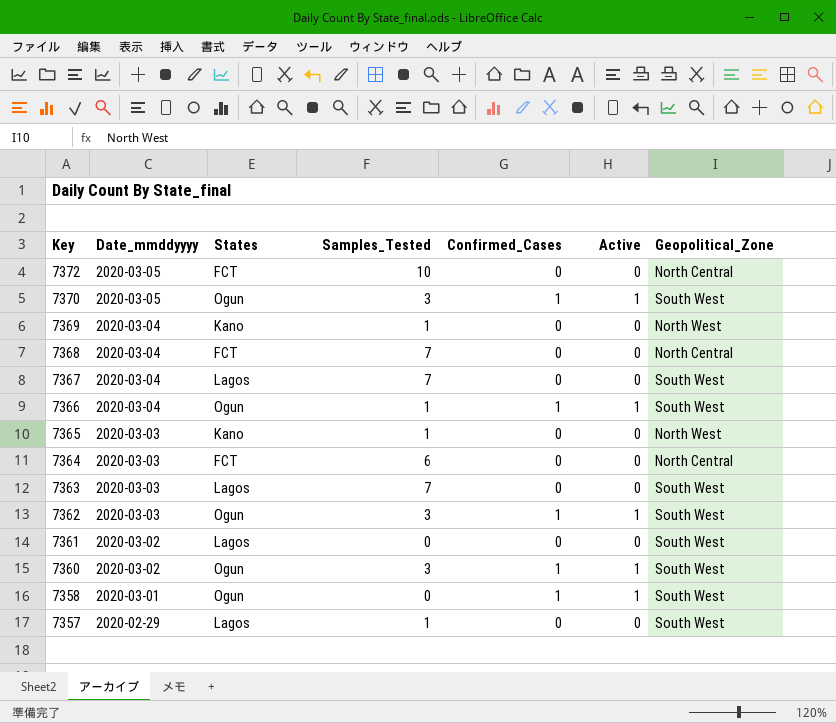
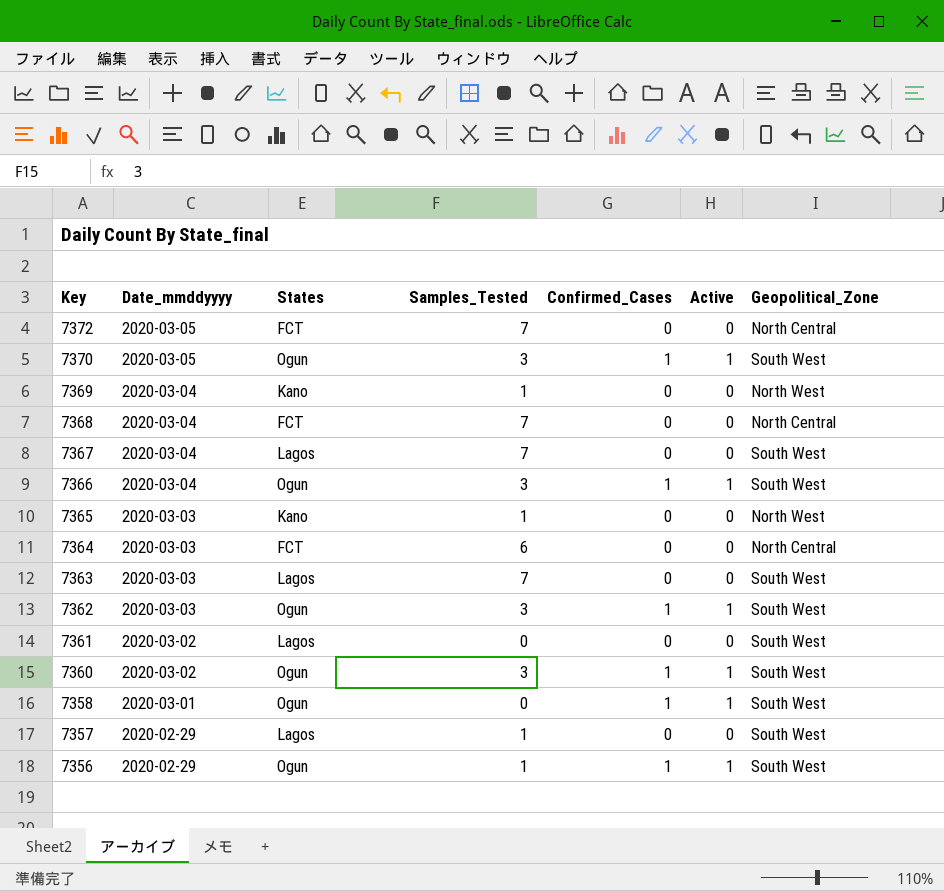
7372 | Samples_Tested: 10 -> 7
7366 | Samples_Tested: 1 -> 3
row 7356: none -> 2020-02-29 | Ogun | 1 | 1 | 1 | South West

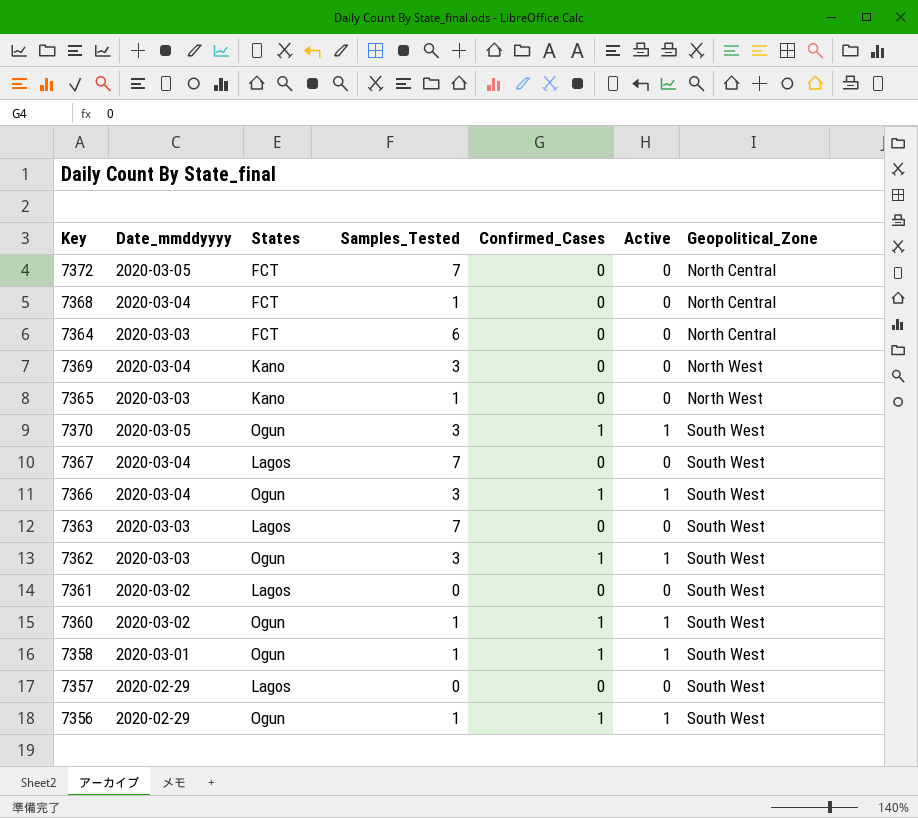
row order: Key descending -> Geopolitical_Zone ascending
7368 | Samples_Tested: 7 -> 1
7369 | Samples_Tested: 1 -> 3
7360 | Samples_Tested: 3 -> 1
7358 | Samples_Tested: 0 -> 1
7357 | Samples_Tested: 1 -> 0

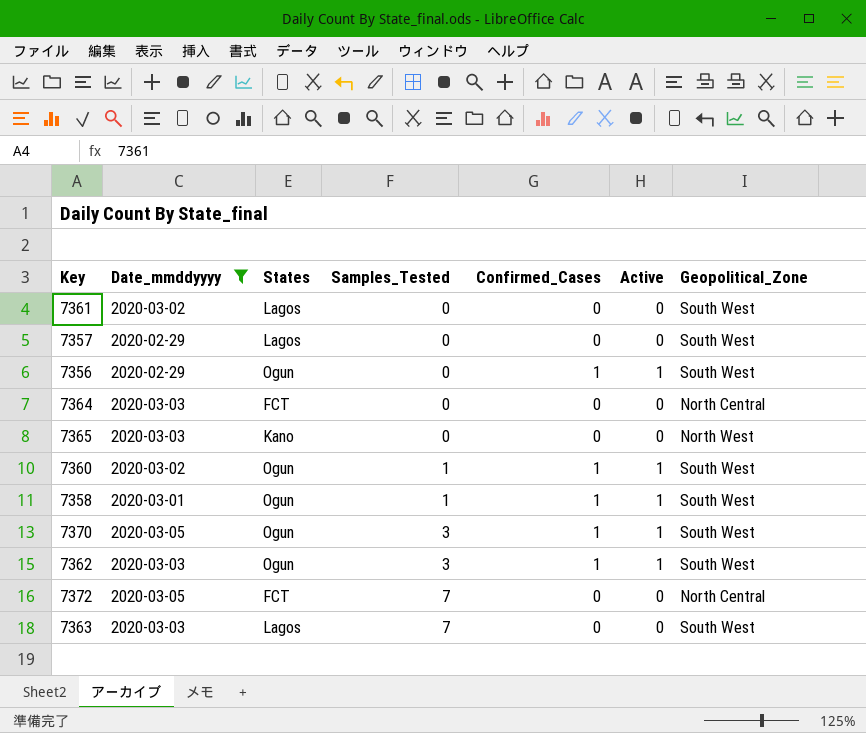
filter: none -> Date_mmddyyyy != 2020-03-04
row order: Geopolitical_Zone ascending -> Samples_Tested ascending
7356 | Samples_Tested: 1 -> 0
7364 | Samples_Tested: 6 -> 0
7365 | Samples_Tested: 1 -> 0

